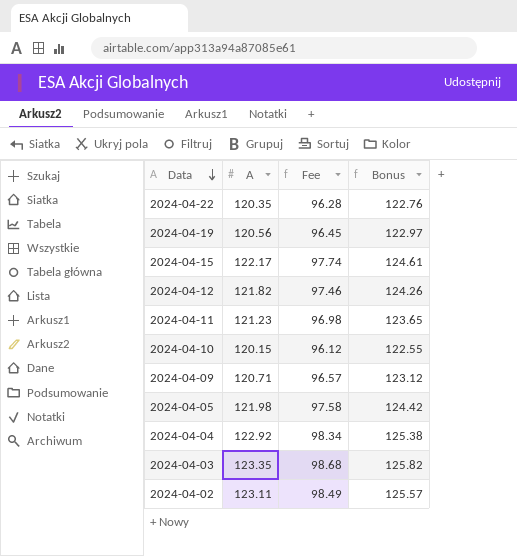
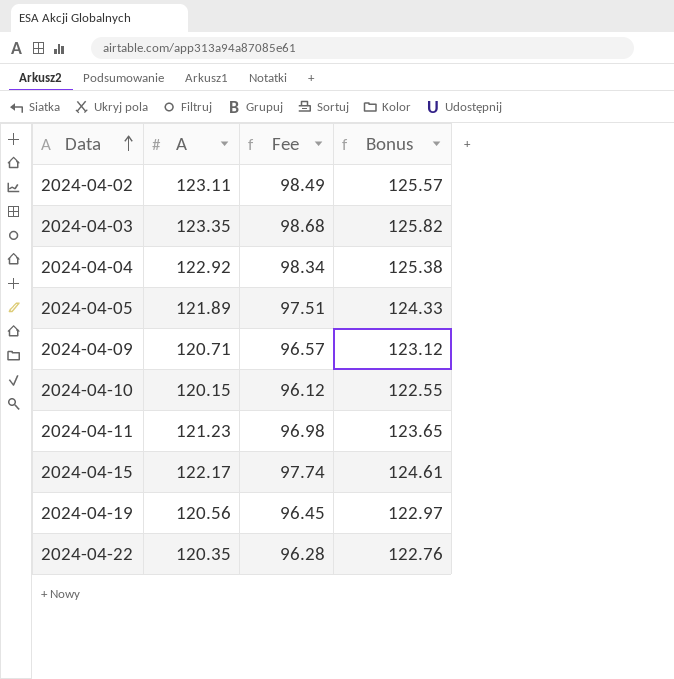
row order: Data descending -> Data ascending
row 2024-04-12: 121.82 | 97.46 | 124.26 -> none
2024-04-05 | A: 121.98 -> 121.89
2024-04-05 | Fee: 97.58 -> 97.51
2024-04-05 | Bonus: 124.42 -> 124.33

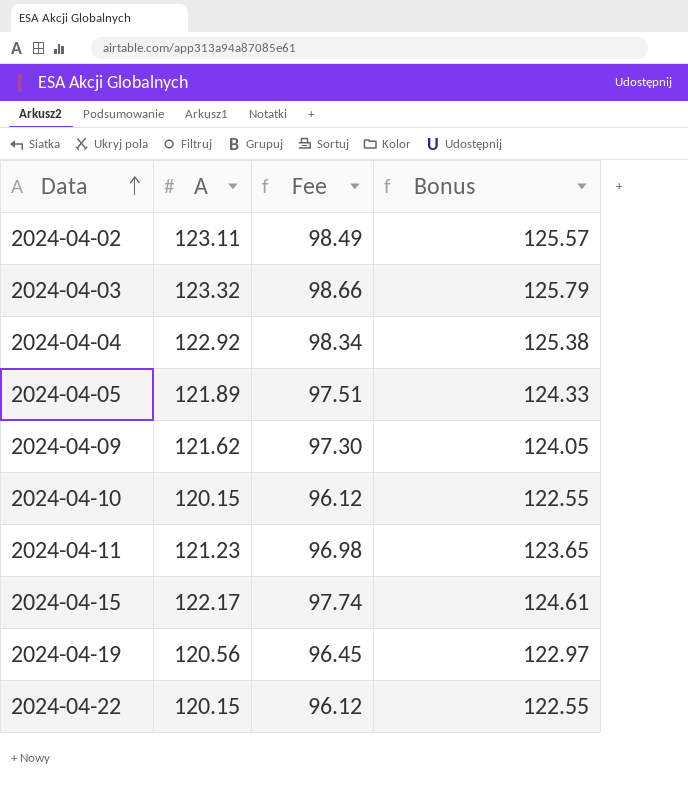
2024-04-03 | A: 123.35 -> 123.32
2024-04-03 | Fee: 98.68 -> 98.66
2024-04-03 | Bonus: 125.82 -> 125.79
2024-04-09 | A: 120.71 -> 121.62
2024-04-09 | Fee: 96.57 -> 97.30
2024-04-09 | Bonus: 123.12 -> 124.05
2024-04-22 | A: 120.35 -> 120.15
2024-04-22 | Fee: 96.28 -> 96.12
2024-04-22 | Bonus: 122.76 -> 122.55

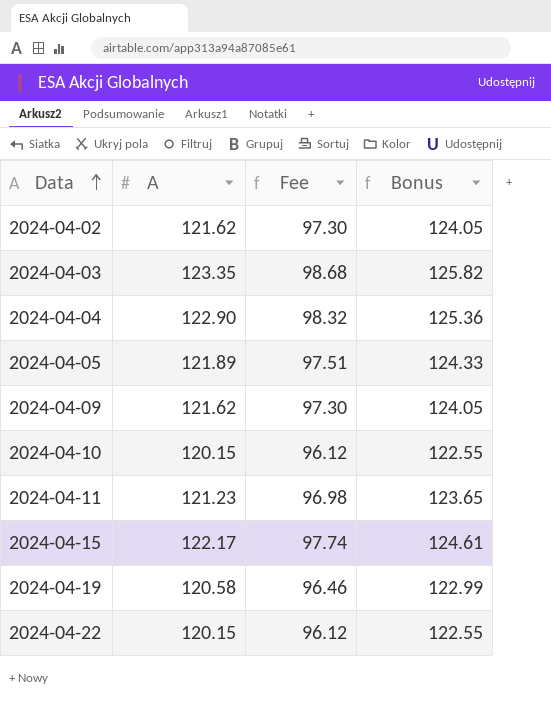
2024-04-02 | A: 123.11 -> 121.62
2024-04-02 | Fee: 98.49 -> 97.30
2024-04-02 | Bonus: 125.57 -> 124.05
2024-04-03 | A: 123.32 -> 123.35
2024-04-03 | Fee: 98.66 -> 98.68
2024-04-03 | Bonus: 125.79 -> 125.82
2024-04-04 | A: 122.92 -> 122.90
2024-04-04 | Fee: 98.34 -> 98.32
2024-04-04 | Bonus: 125.38 -> 125.36
2024-04-19 | A: 120.56 -> 120.58
2024-04-19 | Fee: 96.45 -> 96.46
2024-04-19 | Bonus: 122.97 -> 122.99

